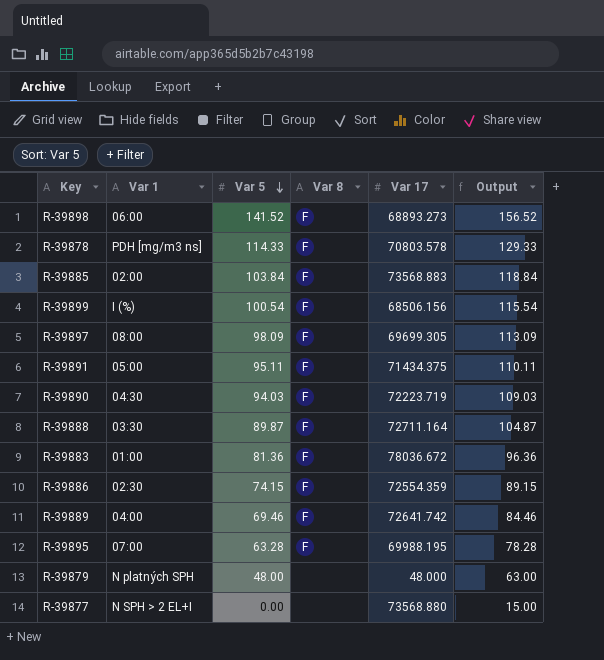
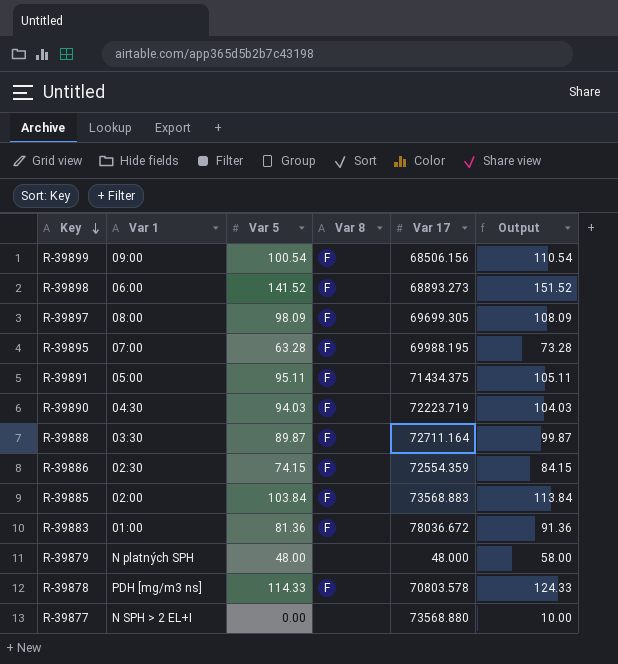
row order: Var 5 descending -> Key descending
column Output | formula: [Var 5] + 15 -> [Var 5] + 10
row R-39889: 04:00 | 69.46 | F | 72641.742 | 84.46 -> none
R-39899 | Var 1: I (%) -> 09:00

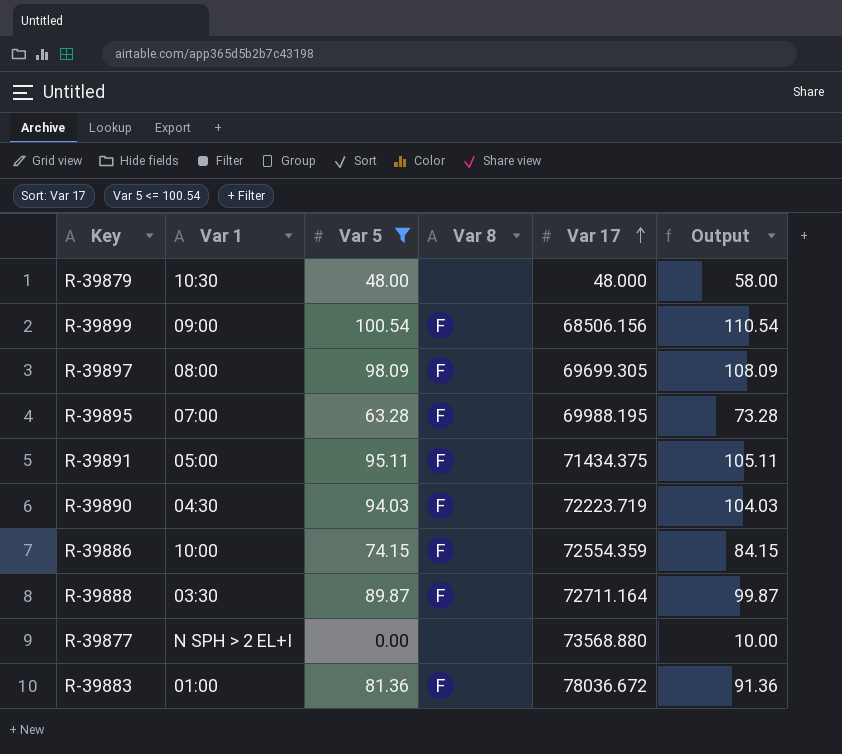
filter: none -> Var 5 <= 100.54
row order: Key descending -> Var 17 ascending
R-39879 | Var 1: N platných SPH -> 10:30
R-39886 | Var 1: 02:30 -> 10:00

